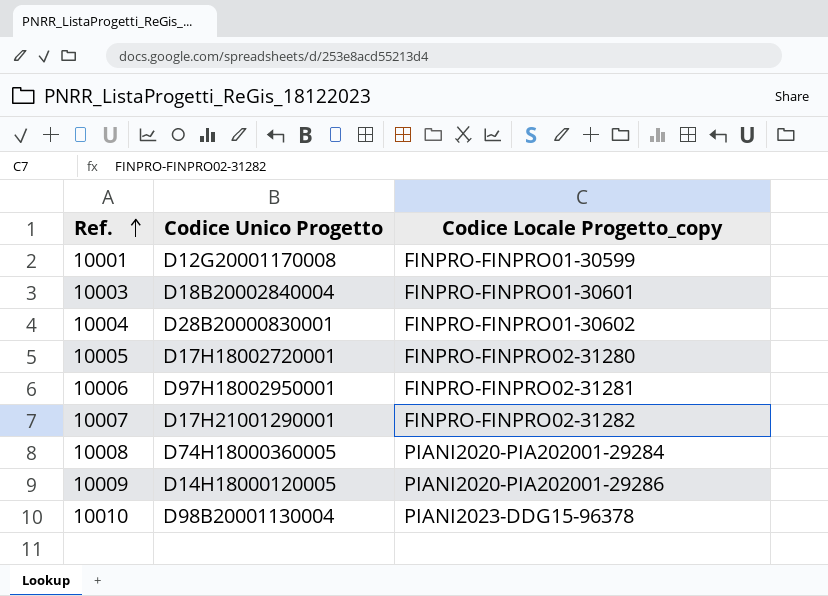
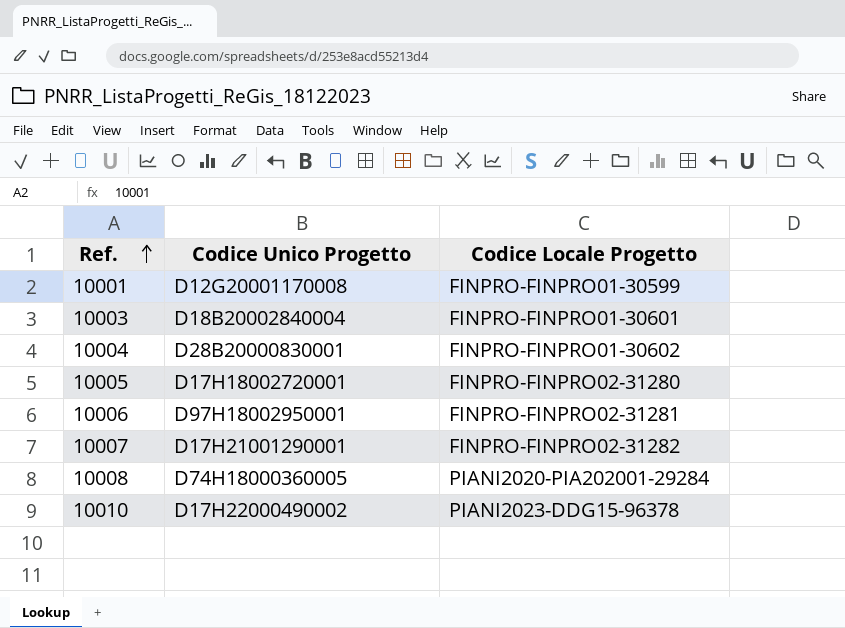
column name: Codice Locale Progetto_copy -> Codice Locale Progetto
row 10009: D14H18000120005 | PIANI2020-PIA202001-29286 -> none
10010 | Codice Unico Progetto: D98B20001130004 -> D17H22000490002

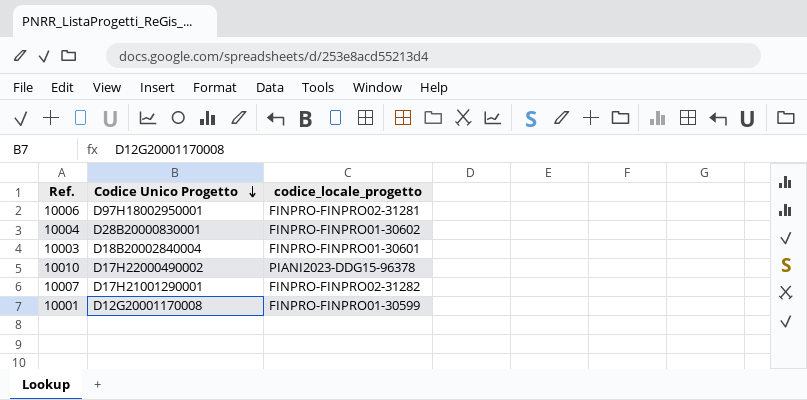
row order: Ref. ascending -> Codice Unico Progetto descending
column name: Codice Locale Progetto -> codice_locale_progetto
row 10005: D17H18002720001 | FINPRO-FINPRO02-31280 -> none
row 10008: D74H18000360005 | PIANI2020-PIA202001-29284 -> none

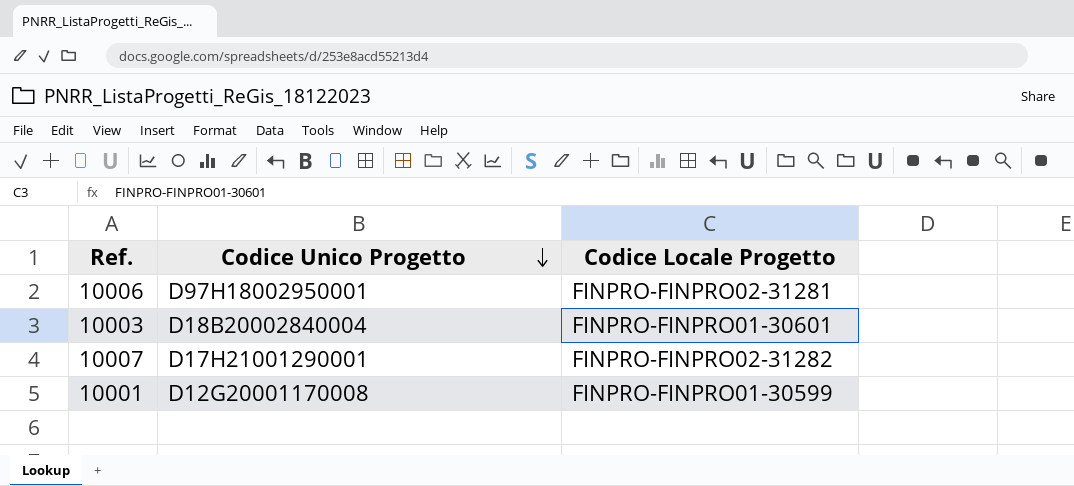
column name: codice_locale_progetto -> Codice Locale Progetto
row 10004: D28B20000830001 | FINPRO-FINPRO01-30602 -> none
row 10010: D17H22000490002 | PIANI2023-DDG15-96378 -> none

